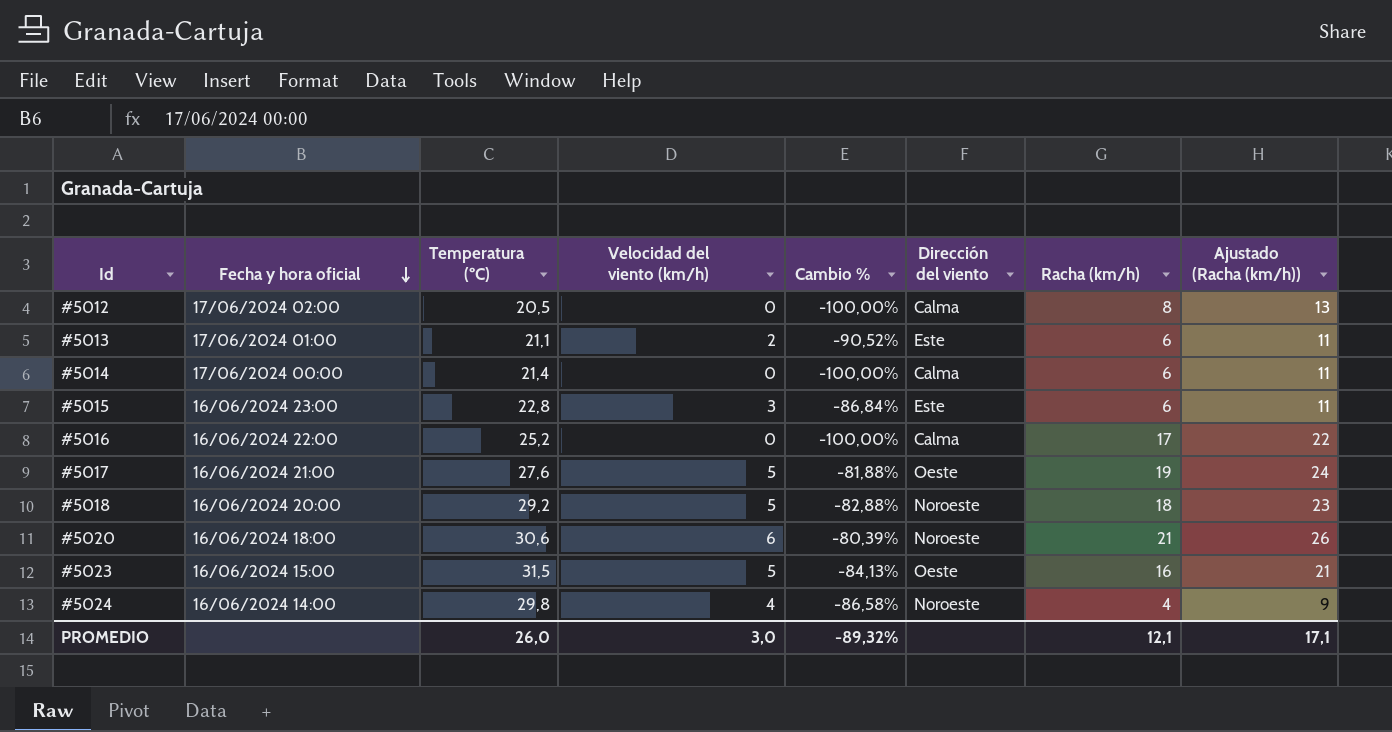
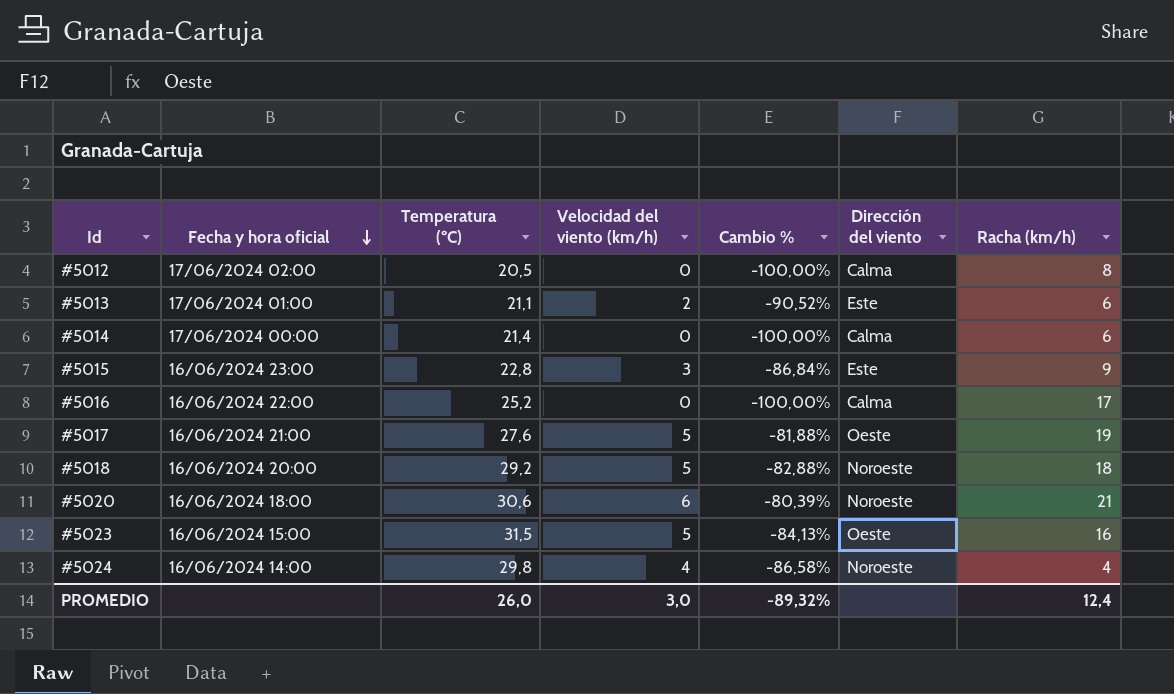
column Ajustado (Racha (km/h)) | formula: [Racha (km/h)] + 5 -> none
#5015 | Racha (km/h): 6 -> 9
PROMEDIO | Racha (km/h): 12,1 -> 12,4

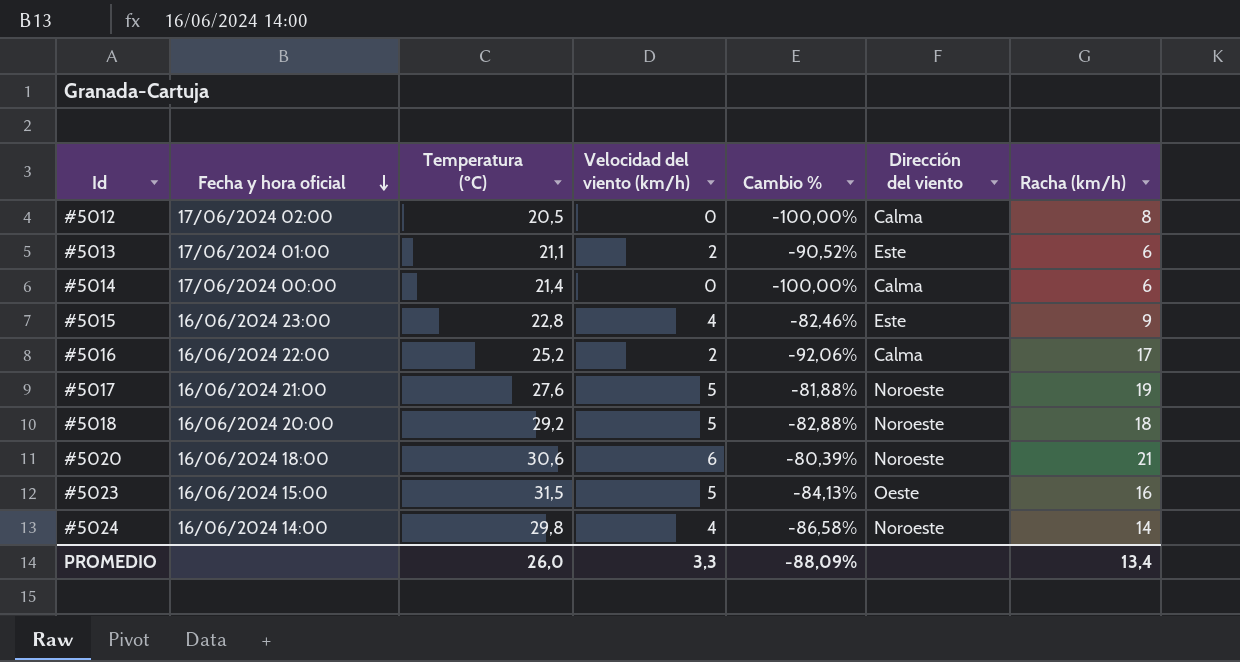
#5015 | Velocidad del viento (km/h): 3 -> 4
#5015 | Cambio %: -86,84% -> -82,46%
#5016 | Velocidad del viento (km/h): 0 -> 2
#5016 | Cambio %: -100,00% -> -92,06%
#5017 | Dirección del viento: Oeste -> Noroeste
#5024 | Racha (km/h): 4 -> 14
PROMEDIO | Velocidad del viento (km/h): 3,0 -> 3,3
PROMEDIO | Cambio %: -89,32% -> -88,09%
PROMEDIO | Racha (km/h): 12,4 -> 13,4

